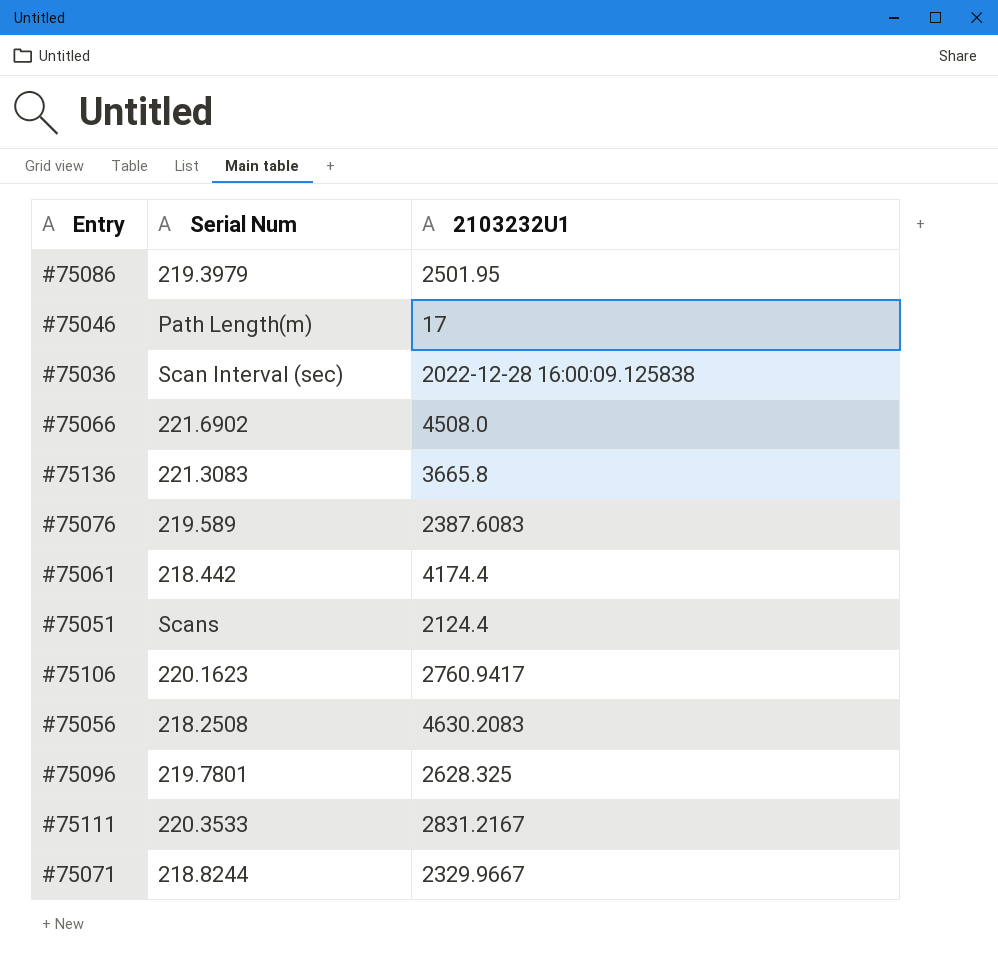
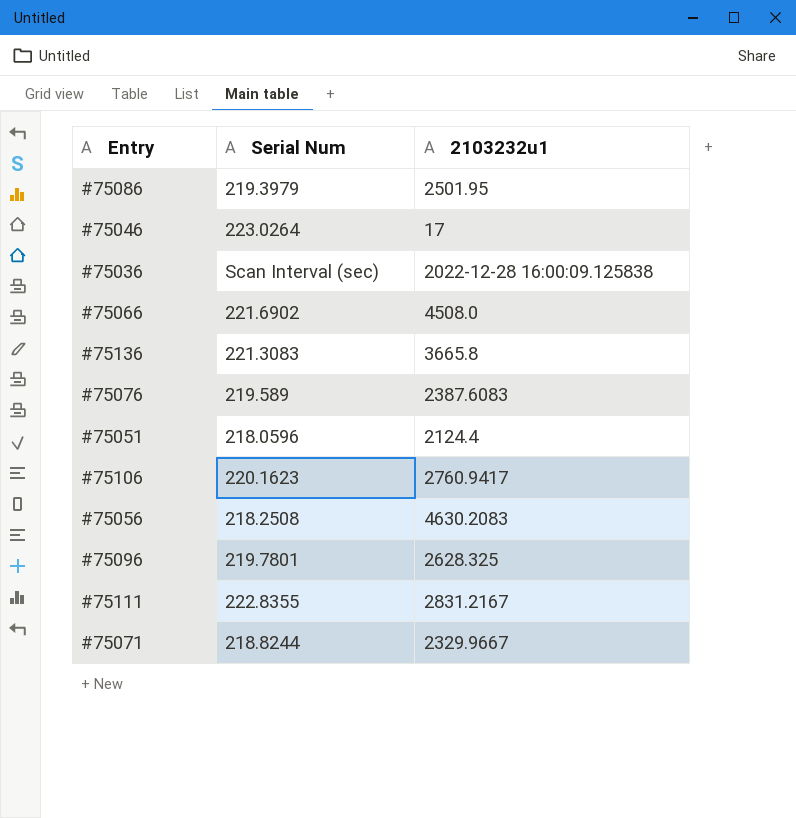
column name: 2103232U1 -> 2103232u1
row #75061: 218.442 | 4174.4 -> none
#75046 | Serial Num: Path Length(m) -> 223.0264
#75051 | Serial Num: Scans -> 218.0596
#75111 | Serial Num: 220.3533 -> 222.8355

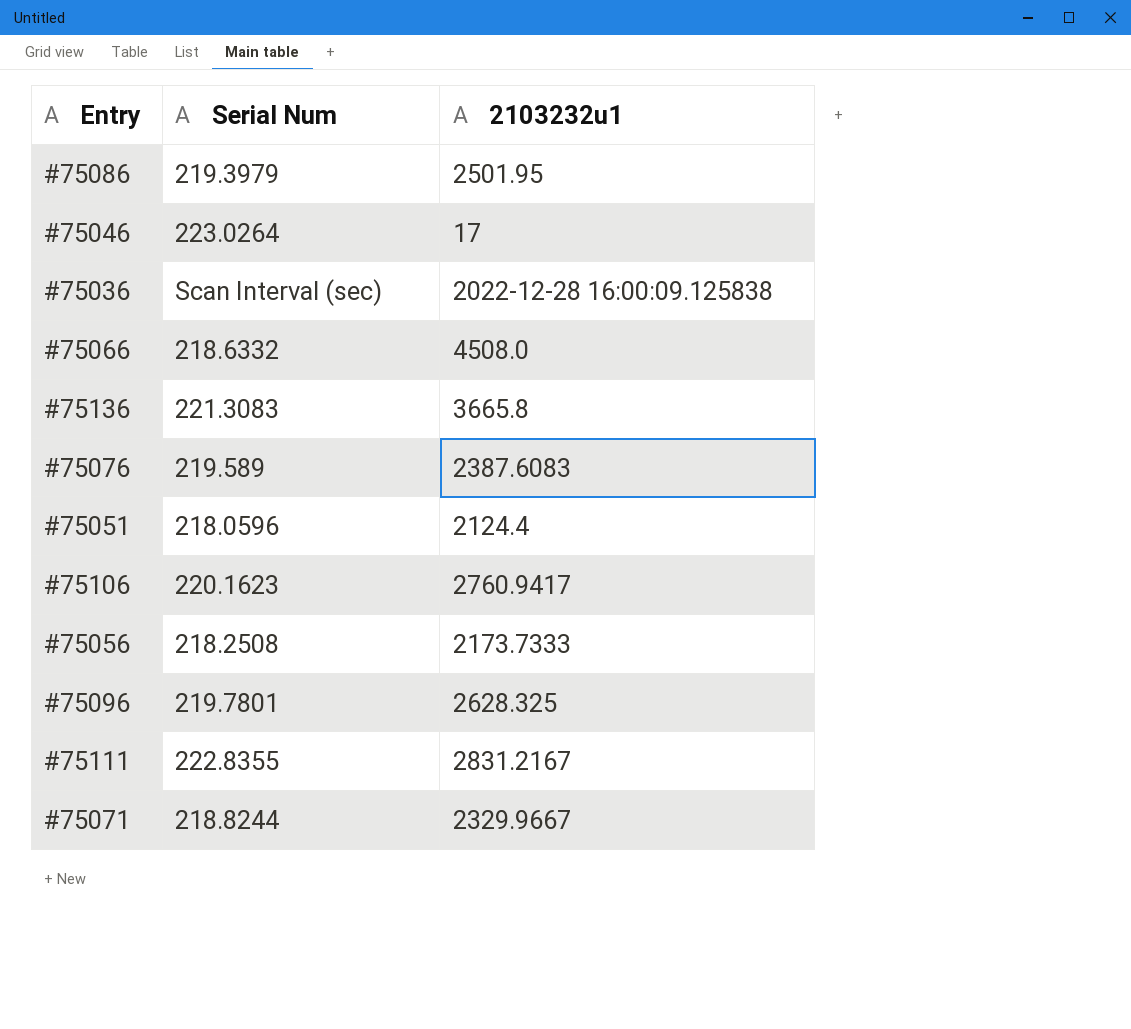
#75066 | Serial Num: 221.6902 -> 218.6332
#75056 | 2103232u1: 4630.2083 -> 2173.7333

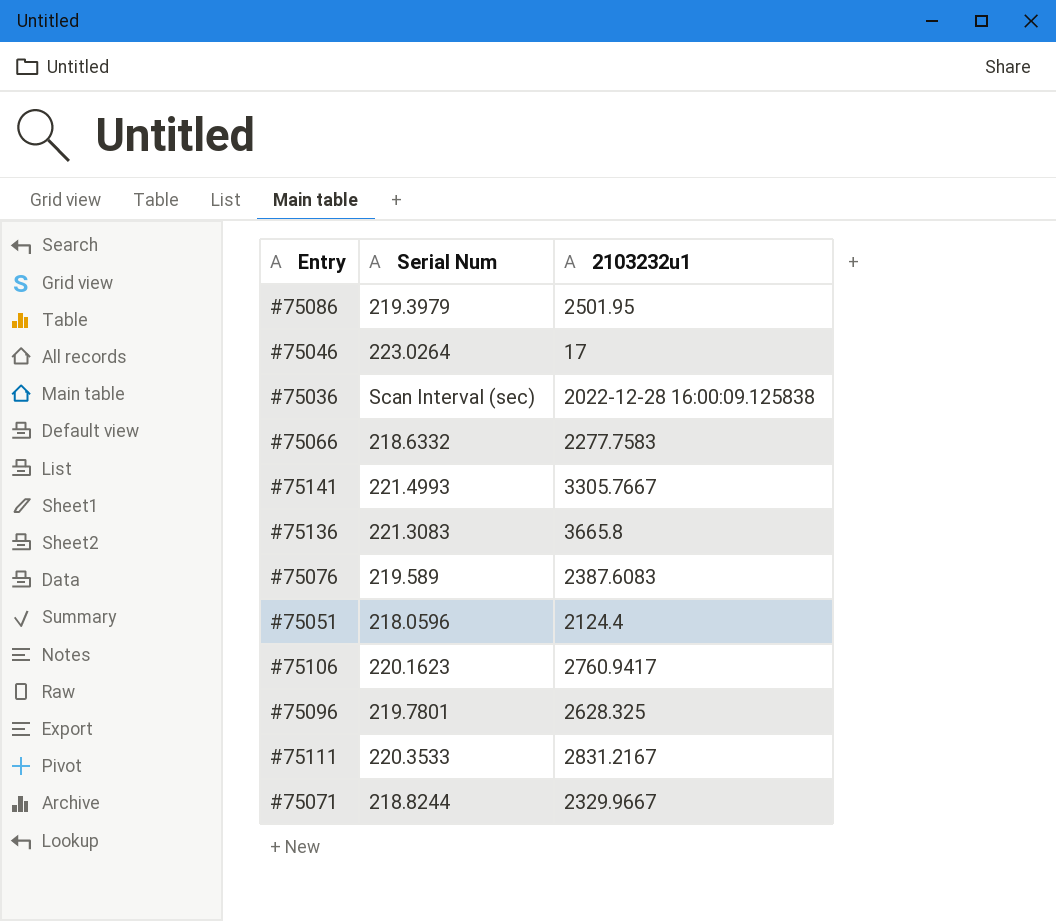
row #75056: 218.2508 | 2173.7333 -> none
#75066 | 2103232u1: 4508.0 -> 2277.7583
row #75141: none -> 221.4993 | 3305.7667
#75111 | Serial Num: 222.8355 -> 220.3533

